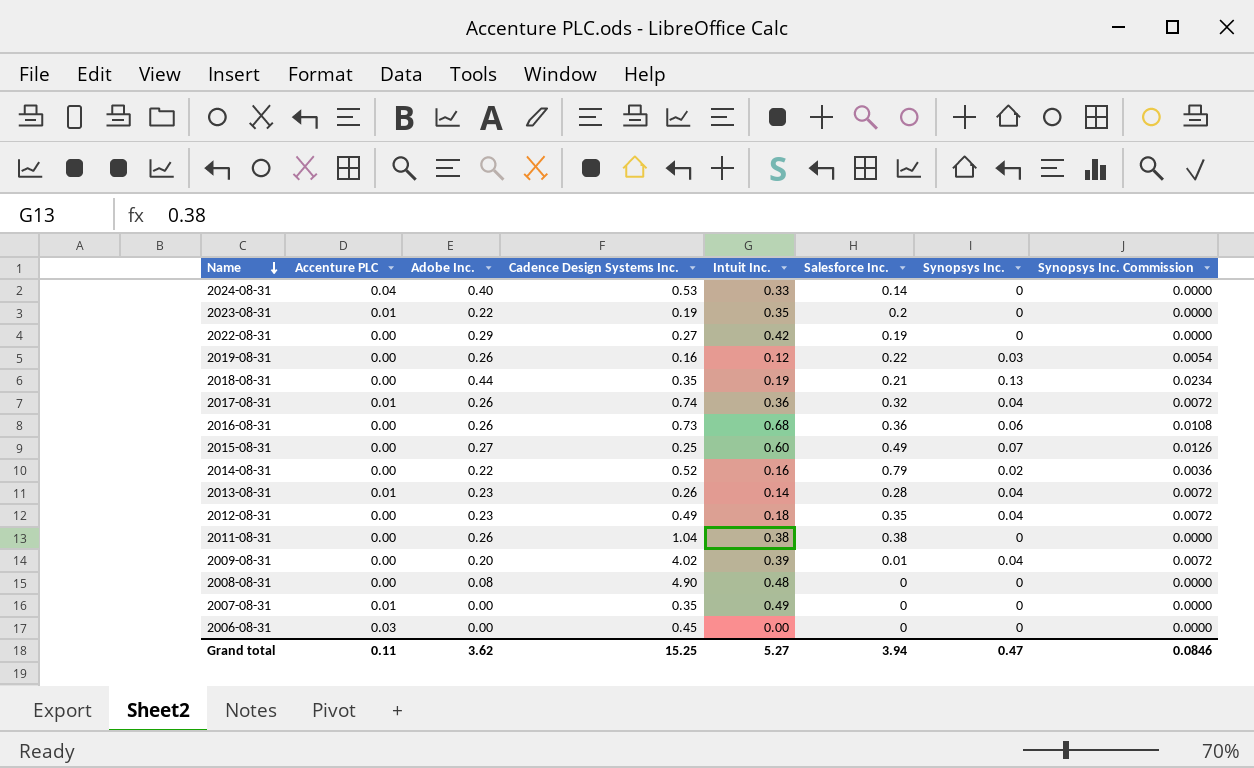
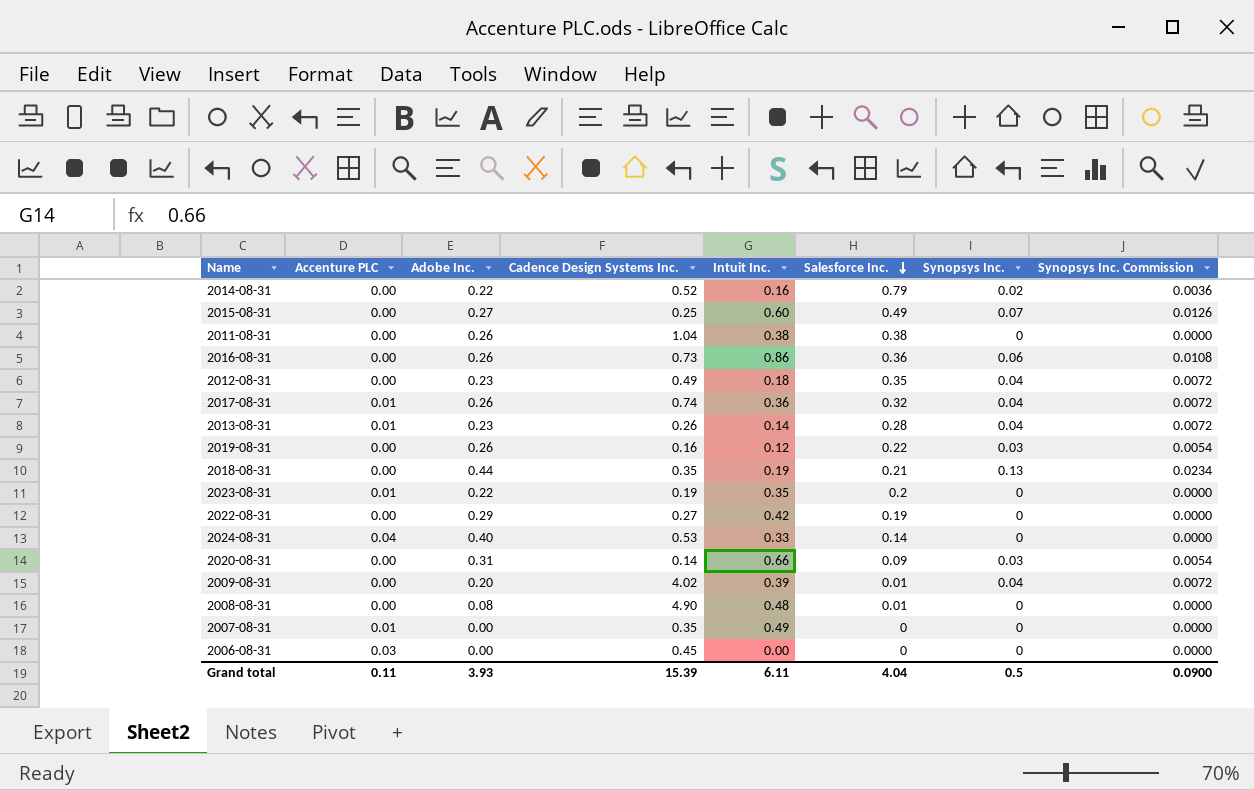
row order: Name descending -> Salesforce Inc. descending
2016-08-31 | Intuit Inc.: 0.68 -> 0.86
row 2020-08-31: none -> 0.00 | 0.31 | 0.14 | 0.66 | 0.09 | 0.03 | 0.0054
2008-08-31 | Salesforce Inc.: 0 -> 0.01
Grand total | Adobe Inc.: 3.62 -> 3.93
Grand total | Cadence Design Systems Inc.: 15.25 -> 15.39
Grand total | Intuit Inc.: 5.27 -> 6.11
Grand total | Salesforce Inc.: 3.94 -> 4.04
Grand total | Synopsys Inc.: 0.47 -> 0.5
Grand total | Synopsys Inc. Commission: 0.0846 -> 0.0900

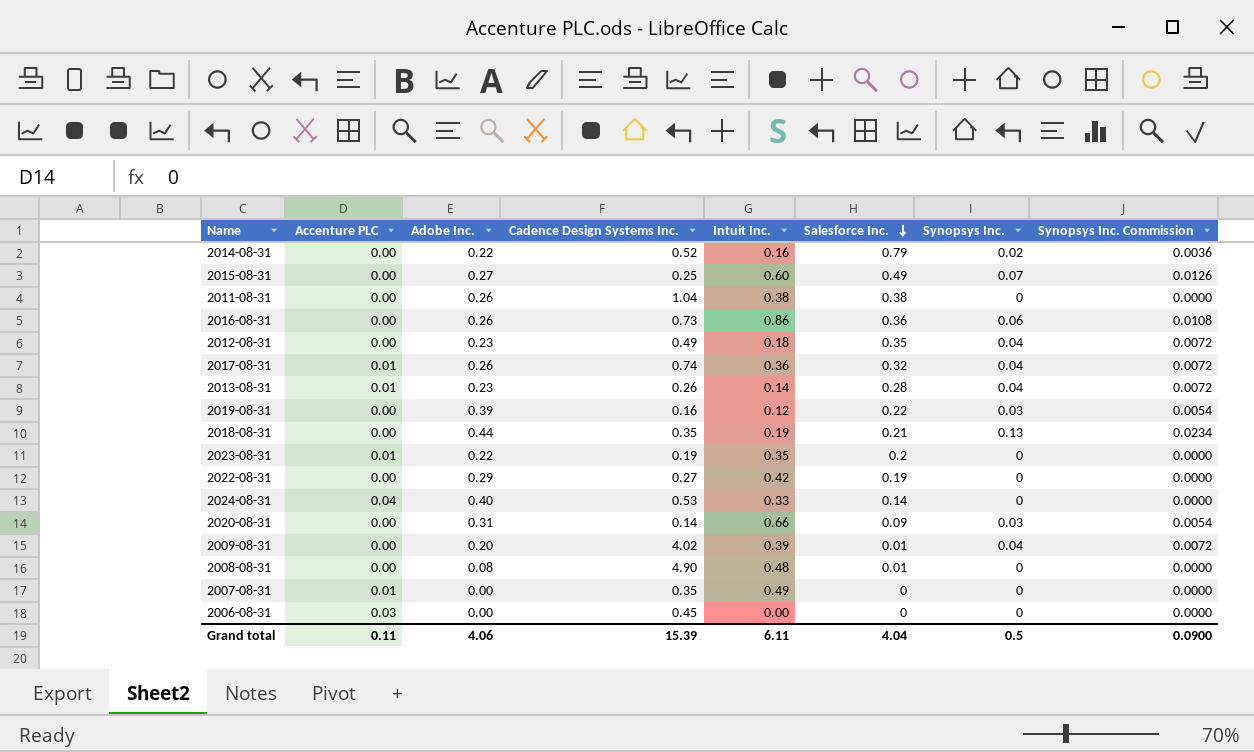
2019-08-31 | Adobe Inc.: 0.26 -> 0.39
Grand total | Adobe Inc.: 3.93 -> 4.06

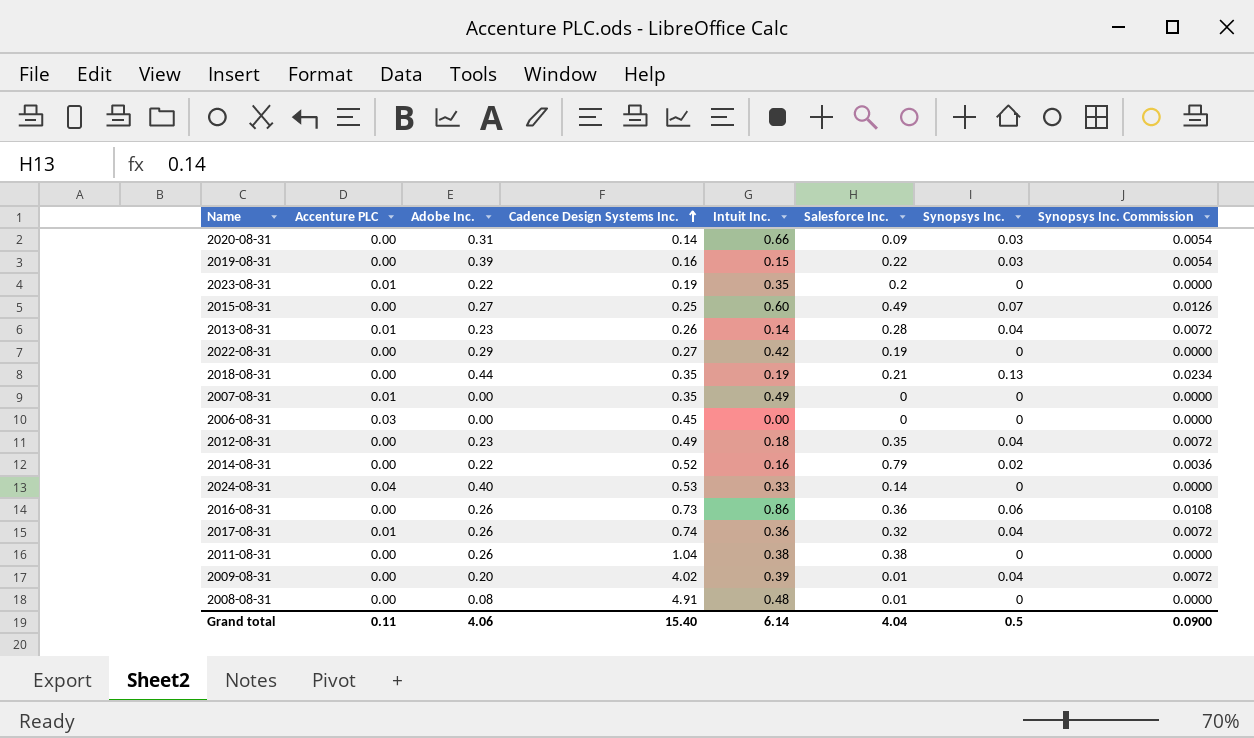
row order: Salesforce Inc. descending -> Cadence Design Systems Inc. ascending
2019-08-31 | Intuit Inc.: 0.12 -> 0.15
2008-08-31 | Cadence Design Systems Inc.: 4.90 -> 4.91
Grand total | Cadence Design Systems Inc.: 15.39 -> 15.40
Grand total | Intuit Inc.: 6.11 -> 6.14

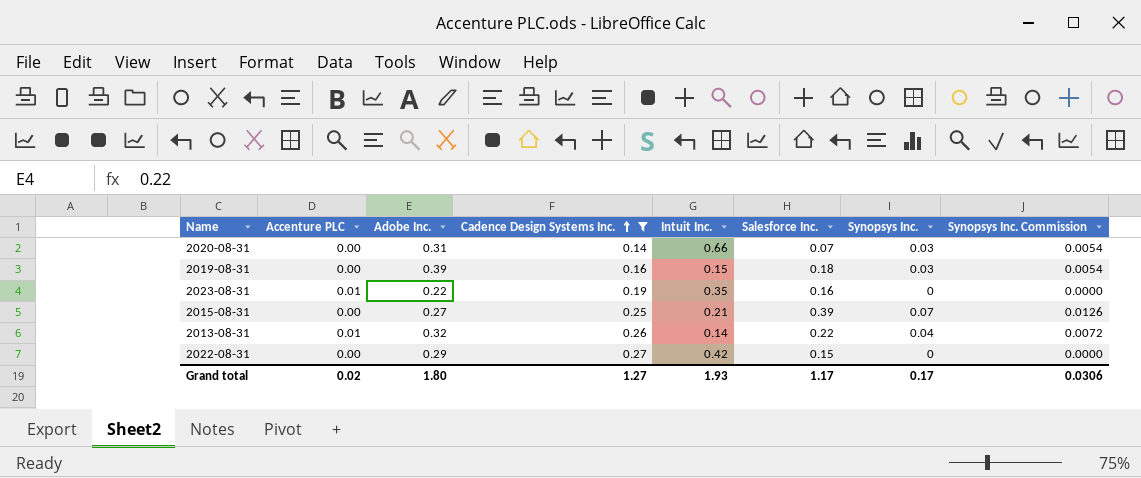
filter: none -> Cadence Design Systems Inc. <= 0.27
2020-08-31 | Salesforce Inc.: 0.09 -> 0.07
2019-08-31 | Salesforce Inc.: 0.22 -> 0.18
2023-08-31 | Salesforce Inc.: 0.2 -> 0.16
2015-08-31 | Intuit Inc.: 0.60 -> 0.21
2015-08-31 | Salesforce Inc.: 0.49 -> 0.39
2013-08-31 | Adobe Inc.: 0.23 -> 0.32
2013-08-31 | Salesforce Inc.: 0.28 -> 0.22
2022-08-31 | Salesforce Inc.: 0.19 -> 0.15
Grand total | Accenture PLC: 0.11 -> 0.02
Grand total | Adobe Inc.: 4.06 -> 1.80
Grand total | Cadence Design Systems Inc.: 15.40 -> 1.27
Grand total | Intuit Inc.: 6.14 -> 1.93
Grand total | Salesforce Inc.: 4.04 -> 1.17
Grand total | Synopsys Inc.: 0.5 -> 0.17
Grand total | Synopsys Inc. Commission: 0.0900 -> 0.0306

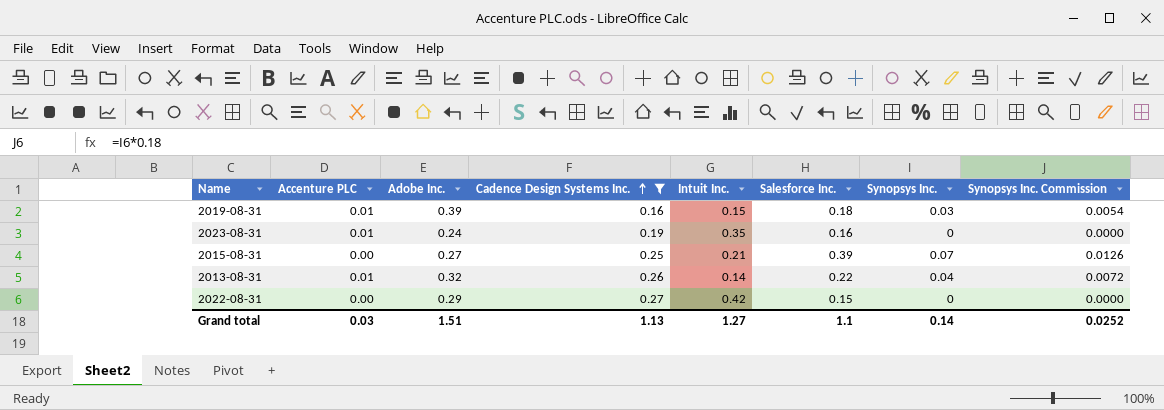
row 2020-08-31: 0.00 | 0.31 | 0.14 | 0.66 | 0.07 | 0.03 | 0.0054 -> none
2019-08-31 | Accenture PLC: 0.00 -> 0.01
2023-08-31 | Adobe Inc.: 0.22 -> 0.24
Grand total | Accenture PLC: 0.02 -> 0.03
Grand total | Adobe Inc.: 1.80 -> 1.51
Grand total | Cadence Design Systems Inc.: 1.27 -> 1.13
Grand total | Intuit Inc.: 1.93 -> 1.27
Grand total | Salesforce Inc.: 1.17 -> 1.1
Grand total | Synopsys Inc.: 0.17 -> 0.14
Grand total | Synopsys Inc. Commission: 0.0306 -> 0.0252

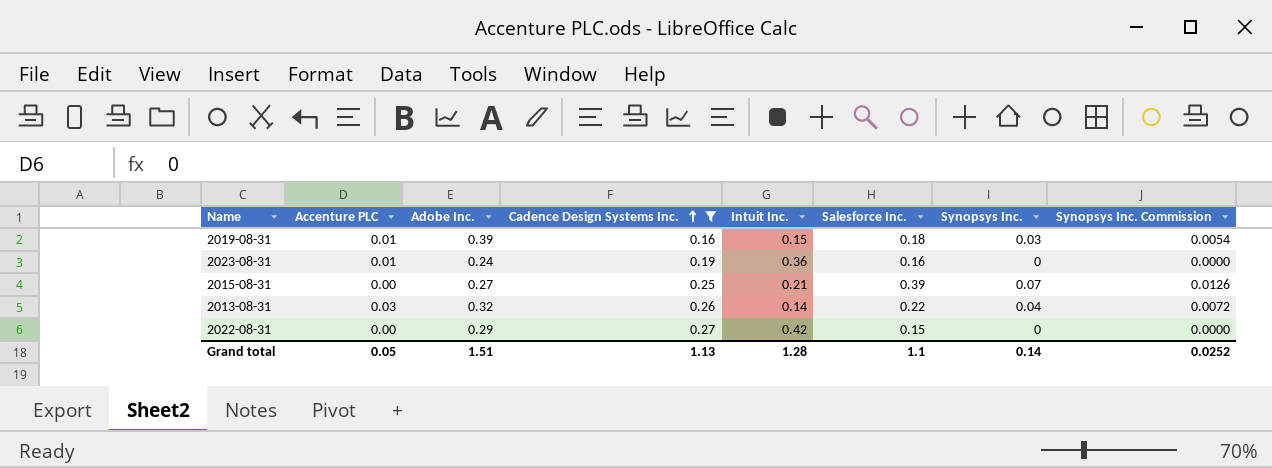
2023-08-31 | Intuit Inc.: 0.35 -> 0.36
2013-08-31 | Accenture PLC: 0.01 -> 0.03
Grand total | Accenture PLC: 0.03 -> 0.05
Grand total | Intuit Inc.: 1.27 -> 1.28

